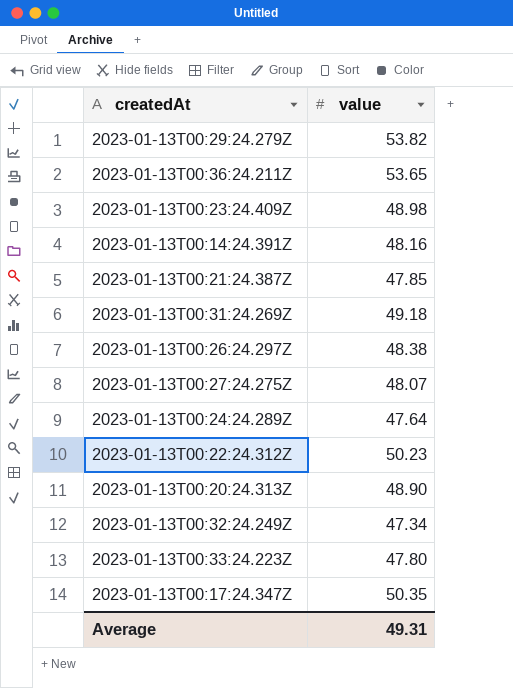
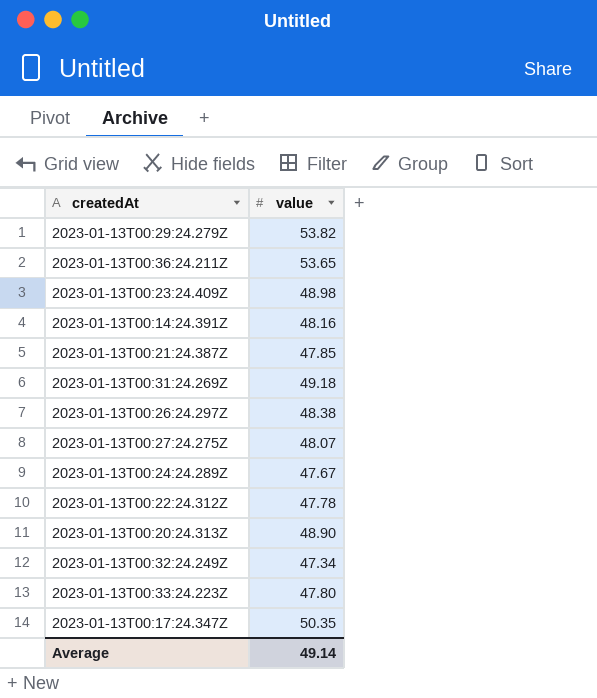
2023-01-13T00:24:24.289Z | value: 47.64 -> 47.67
2023-01-13T00:22:24.312Z | value: 50.23 -> 47.78
Average | value: 49.31 -> 49.14

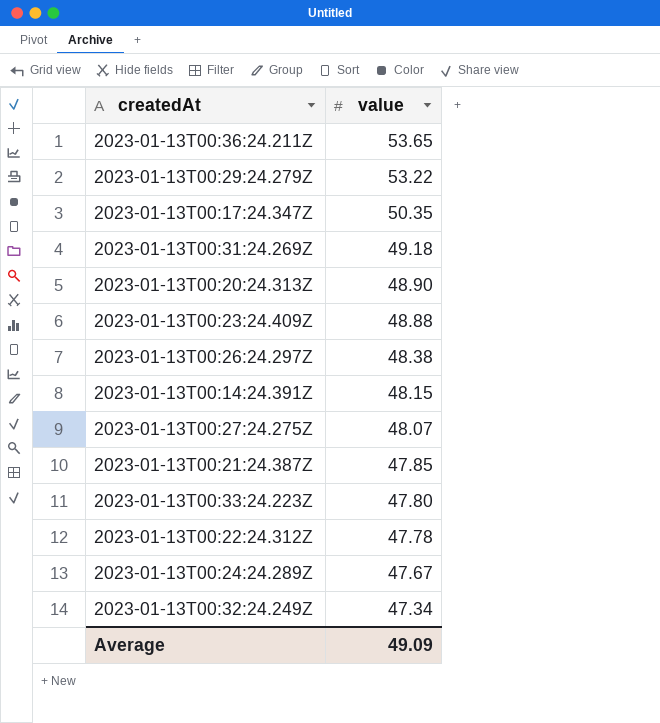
row order: none -> value descending
2023-01-13T00:29:24.279Z | value: 53.82 -> 53.22
2023-01-13T00:23:24.409Z | value: 48.98 -> 48.88
2023-01-13T00:14:24.391Z | value: 48.16 -> 48.15
Average | value: 49.14 -> 49.09

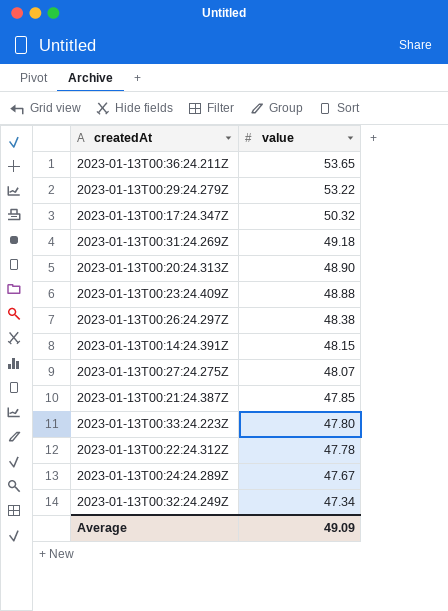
2023-01-13T00:17:24.347Z | value: 50.35 -> 50.32

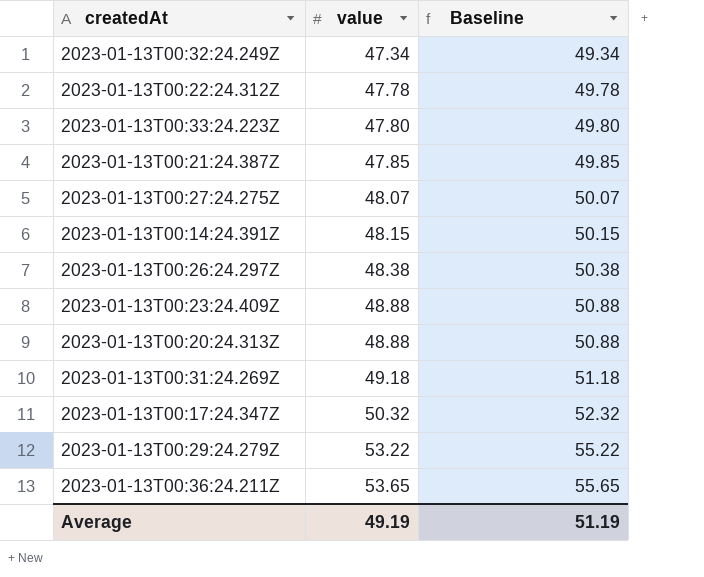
row order: value descending -> value ascending
column Baseline | formula: none -> [value] + 2
row 2023-01-13T00:24:24.289Z: 47.67 -> none
2023-01-13T00:20:24.313Z | value: 48.90 -> 48.88
Average | value: 49.09 -> 49.19

